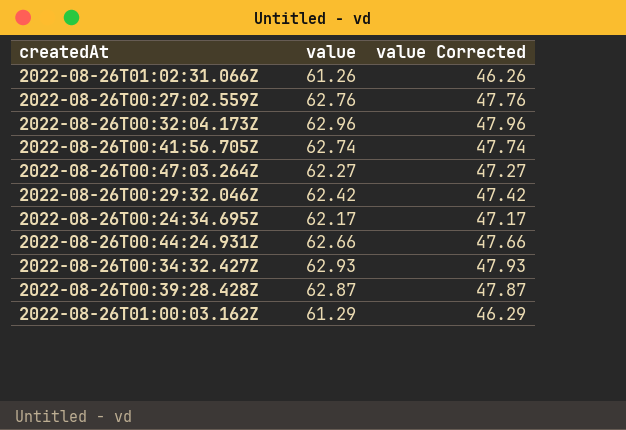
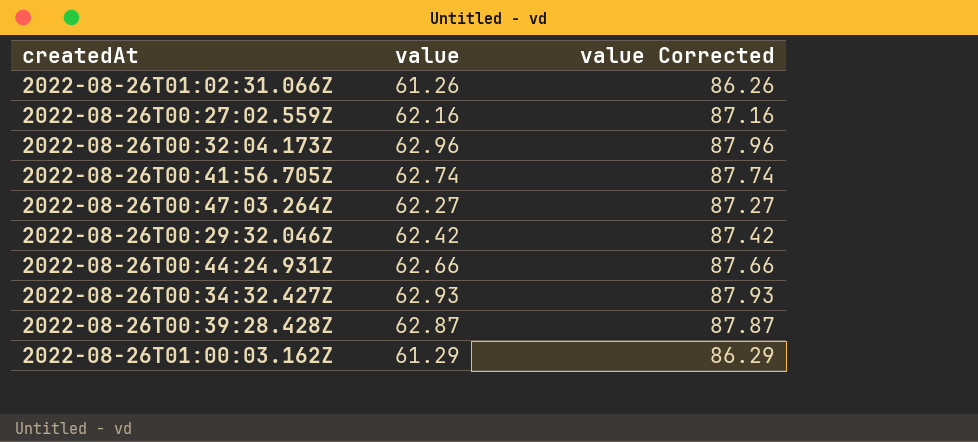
column value Corrected | formula: [value] - 15 -> [value] + 25
row 2022-08-26T00:24:34.695Z: 62.17 | 47.17 -> none
2022-08-26T00:27:02.559Z | value: 62.76 -> 62.16

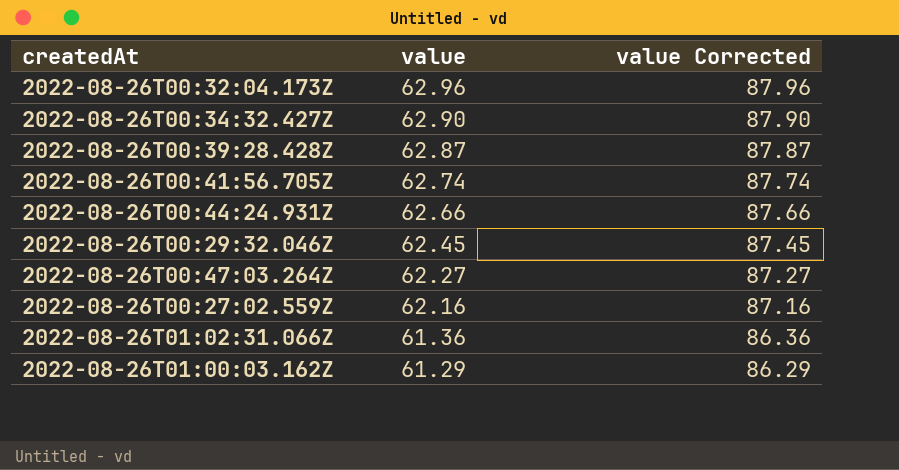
row order: none -> value descending
2022-08-26T00:34:32.427Z | value: 62.93 -> 62.90
2022-08-26T00:34:32.427Z | value Corrected: 87.93 -> 87.90
2022-08-26T00:29:32.046Z | value: 62.42 -> 62.45
2022-08-26T00:29:32.046Z | value Corrected: 87.42 -> 87.45
2022-08-26T01:02:31.066Z | value: 61.26 -> 61.36
2022-08-26T01:02:31.066Z | value Corrected: 86.26 -> 86.36

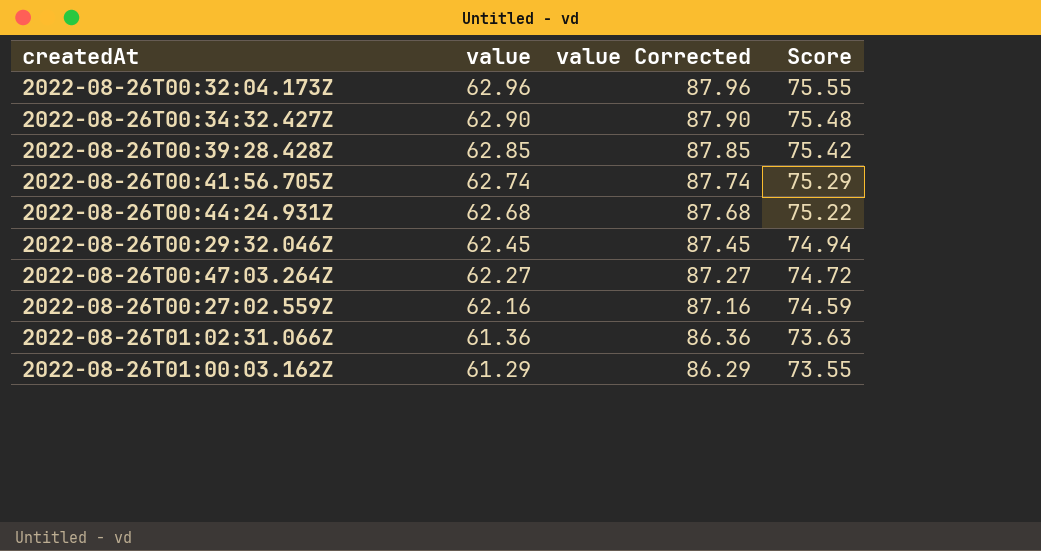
column Score | formula: none -> [value] * 1.2
2022-08-26T00:39:28.428Z | value: 62.87 -> 62.85
2022-08-26T00:39:28.428Z | value Corrected: 87.87 -> 87.85
2022-08-26T00:44:24.931Z | value: 62.66 -> 62.68
2022-08-26T00:44:24.931Z | value Corrected: 87.66 -> 87.68

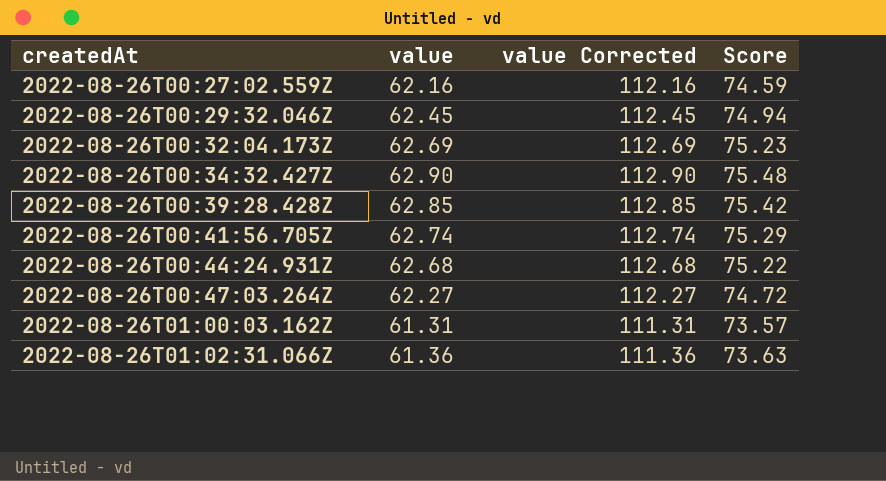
row order: value descending -> createdAt ascending
column value Corrected | formula: [value] + 25 -> [value] + 50
2022-08-26T00:32:04.173Z | value: 62.96 -> 62.69
2022-08-26T00:32:04.173Z | Score: 75.55 -> 75.23
2022-08-26T01:00:03.162Z | value: 61.29 -> 61.31
2022-08-26T01:00:03.162Z | Score: 73.55 -> 73.57

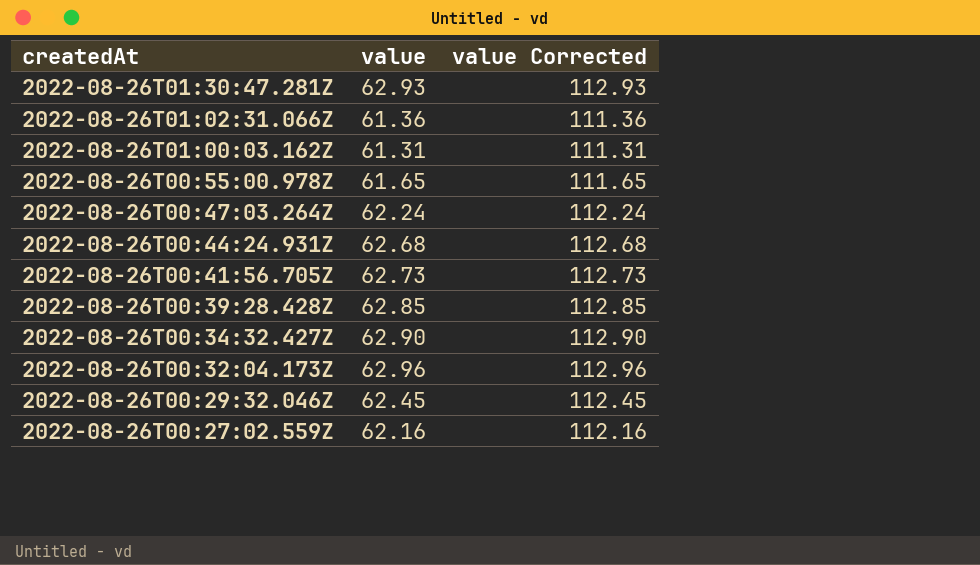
row order: createdAt ascending -> createdAt descending
column Score | formula: [value] * 1.2 -> none
row 2022-08-26T01:30:47.281Z: none -> 62.93 | 112.93
row 2022-08-26T00:55:00.978Z: none -> 61.65 | 111.65
2022-08-26T00:47:03.264Z | value: 62.27 -> 62.24
2022-08-26T00:47:03.264Z | value Corrected: 112.27 -> 112.24
2022-08-26T00:41:56.705Z | value: 62.74 -> 62.73
2022-08-26T00:41:56.705Z | value Corrected: 112.74 -> 112.73
2022-08-26T00:32:04.173Z | value: 62.69 -> 62.96
2022-08-26T00:32:04.173Z | value Corrected: 112.69 -> 112.96

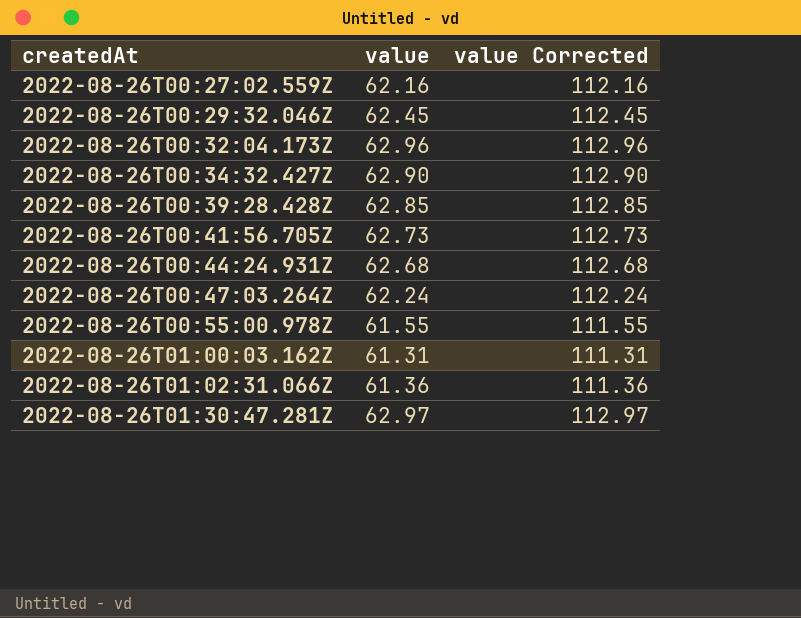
row order: createdAt descending -> createdAt ascending
2022-08-26T00:55:00.978Z | value: 61.65 -> 61.55
2022-08-26T00:55:00.978Z | value Corrected: 111.65 -> 111.55
2022-08-26T01:30:47.281Z | value: 62.93 -> 62.97
2022-08-26T01:30:47.281Z | value Corrected: 112.93 -> 112.97

